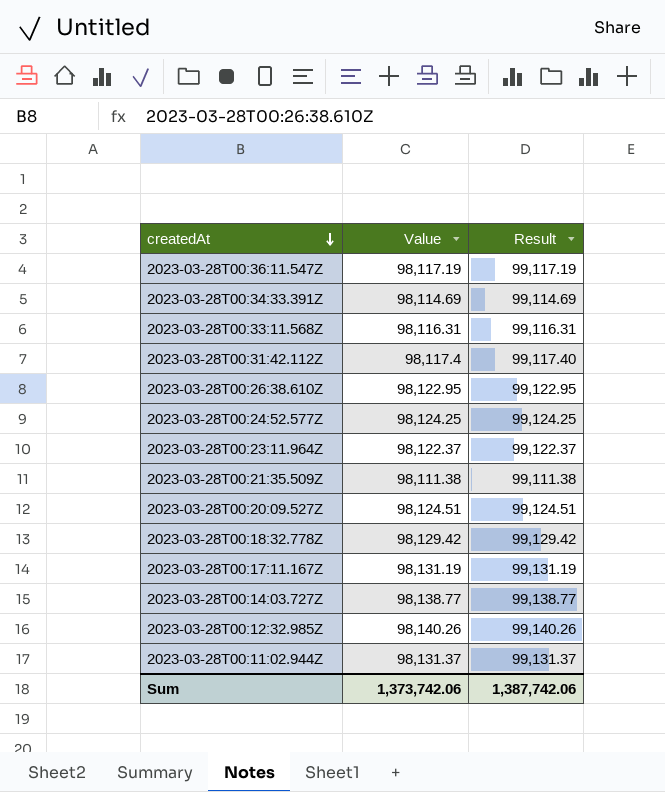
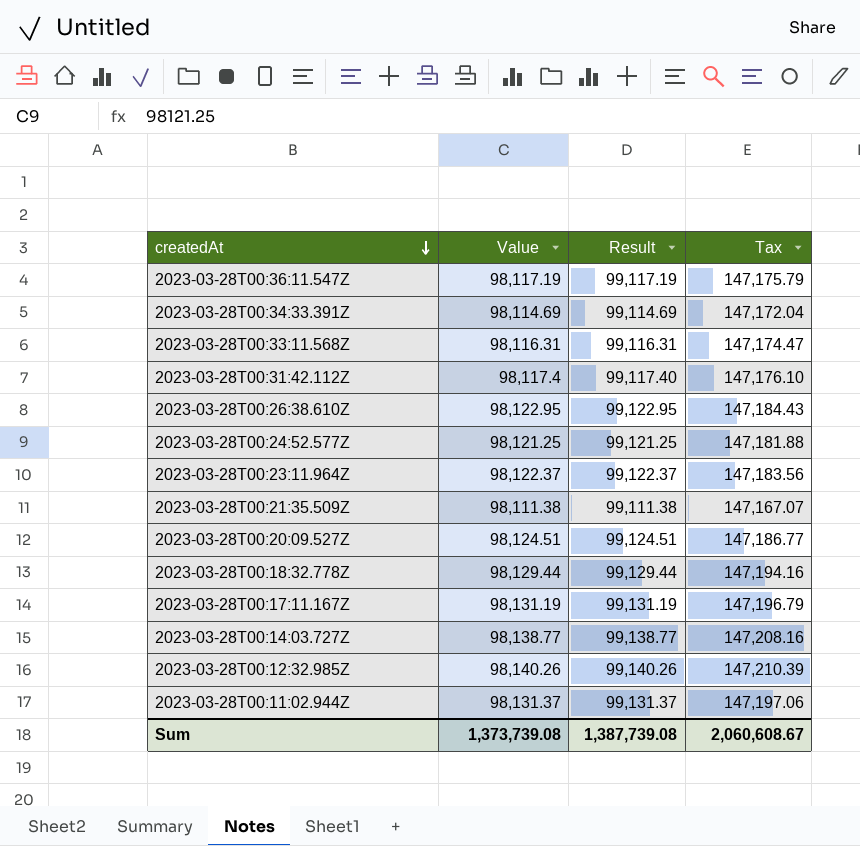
column Tax | formula: none -> [Value] * 1.5
2023-03-28T00:24:52.577Z | Value: 98,124.25 -> 98,121.25
2023-03-28T00:24:52.577Z | Result: 99,124.25 -> 99,121.25
2023-03-28T00:18:32.778Z | Value: 98,129.42 -> 98,129.44
2023-03-28T00:18:32.778Z | Result: 99,129.42 -> 99,129.44
Sum | Value: 1,373,742.06 -> 1,373,739.08
Sum | Result: 1,387,742.06 -> 1,387,739.08

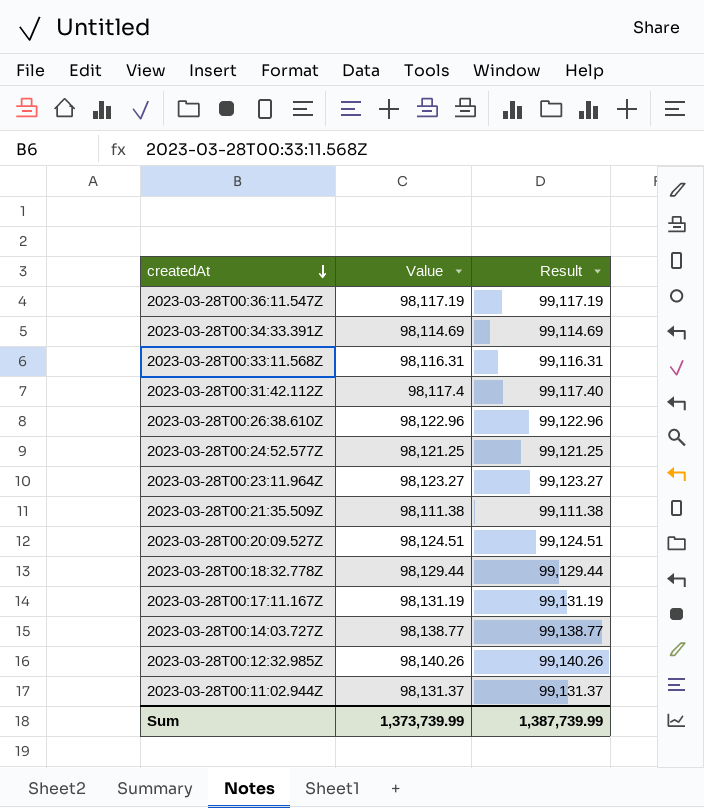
column Tax | formula: [Value] * 1.5 -> none
2023-03-28T00:26:38.610Z | Value: 98,122.95 -> 98,122.96
2023-03-28T00:26:38.610Z | Result: 99,122.95 -> 99,122.96
2023-03-28T00:23:11.964Z | Value: 98,122.37 -> 98,123.27
2023-03-28T00:23:11.964Z | Result: 99,122.37 -> 99,123.27
Sum | Value: 1,373,739.08 -> 1,373,739.99
Sum | Result: 1,387,739.08 -> 1,387,739.99

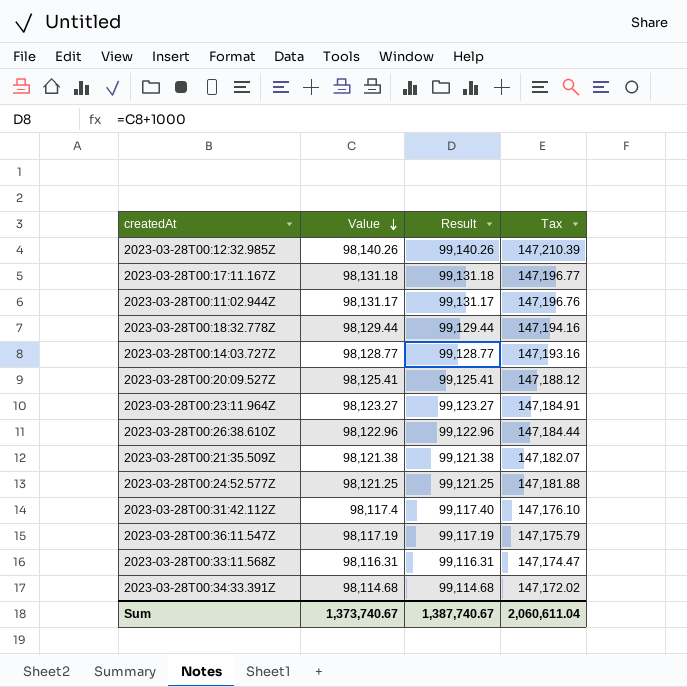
row order: createdAt descending -> Value descending
column Tax | formula: none -> [Value] * 1.5
2023-03-28T00:17:11.167Z | Value: 98,131.19 -> 98,131.18
2023-03-28T00:17:11.167Z | Result: 99,131.19 -> 99,131.18
2023-03-28T00:11:02.944Z | Value: 98,131.37 -> 98,131.17
2023-03-28T00:11:02.944Z | Result: 99,131.37 -> 99,131.17
2023-03-28T00:14:03.727Z | Value: 98,138.77 -> 98,128.77
2023-03-28T00:14:03.727Z | Result: 99,138.77 -> 99,128.77
2023-03-28T00:20:09.527Z | Value: 98,124.51 -> 98,125.41
2023-03-28T00:20:09.527Z | Result: 99,124.51 -> 99,125.41
2023-03-28T00:21:35.509Z | Value: 98,111.38 -> 98,121.38
2023-03-28T00:21:35.509Z | Result: 99,111.38 -> 99,121.38
2023-03-28T00:34:33.391Z | Value: 98,114.69 -> 98,114.68
2023-03-28T00:34:33.391Z | Result: 99,114.69 -> 99,114.68
Sum | Value: 1,373,739.99 -> 1,373,740.67
Sum | Result: 1,387,739.99 -> 1,387,740.67

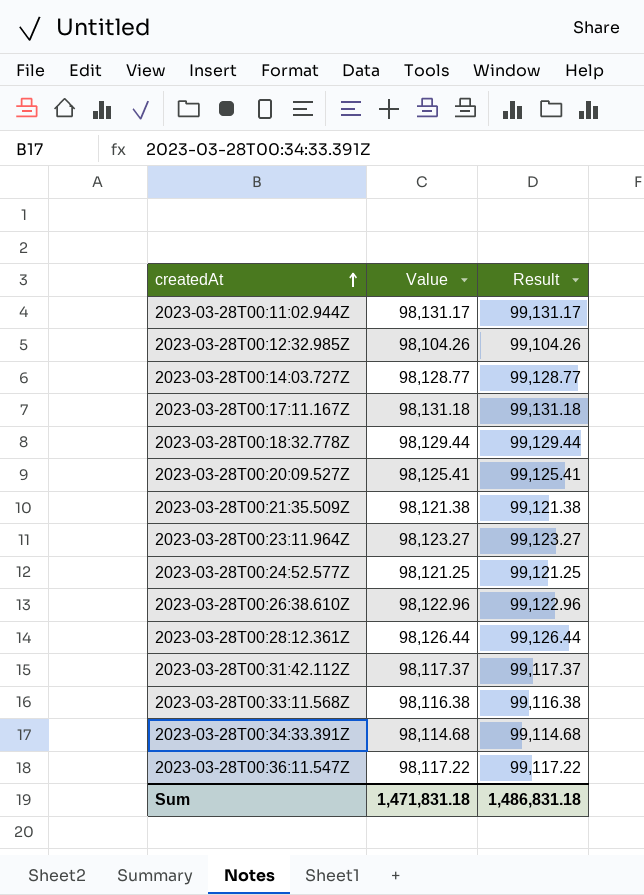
row order: Value descending -> createdAt ascending
column Tax | formula: [Value] * 1.5 -> none
2023-03-28T00:12:32.985Z | Value: 98,140.26 -> 98,104.26
2023-03-28T00:12:32.985Z | Result: 99,140.26 -> 99,104.26
row 2023-03-28T00:28:12.361Z: none -> 98,126.44 | 99,126.44
2023-03-28T00:31:42.112Z | Value: 98,117.4 -> 98,117.37
2023-03-28T00:31:42.112Z | Result: 99,117.40 -> 99,117.37
2023-03-28T00:33:11.568Z | Value: 98,116.31 -> 98,116.38
2023-03-28T00:33:11.568Z | Result: 99,116.31 -> 99,116.38
2023-03-28T00:36:11.547Z | Value: 98,117.19 -> 98,117.22
2023-03-28T00:36:11.547Z | Result: 99,117.19 -> 99,117.22
Sum | Value: 1,373,740.67 -> 1,471,831.18
Sum | Result: 1,387,740.67 -> 1,486,831.18

